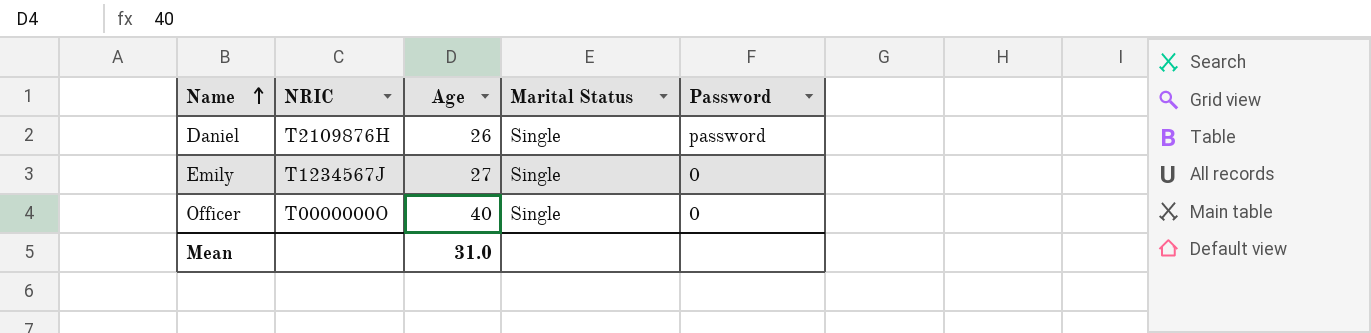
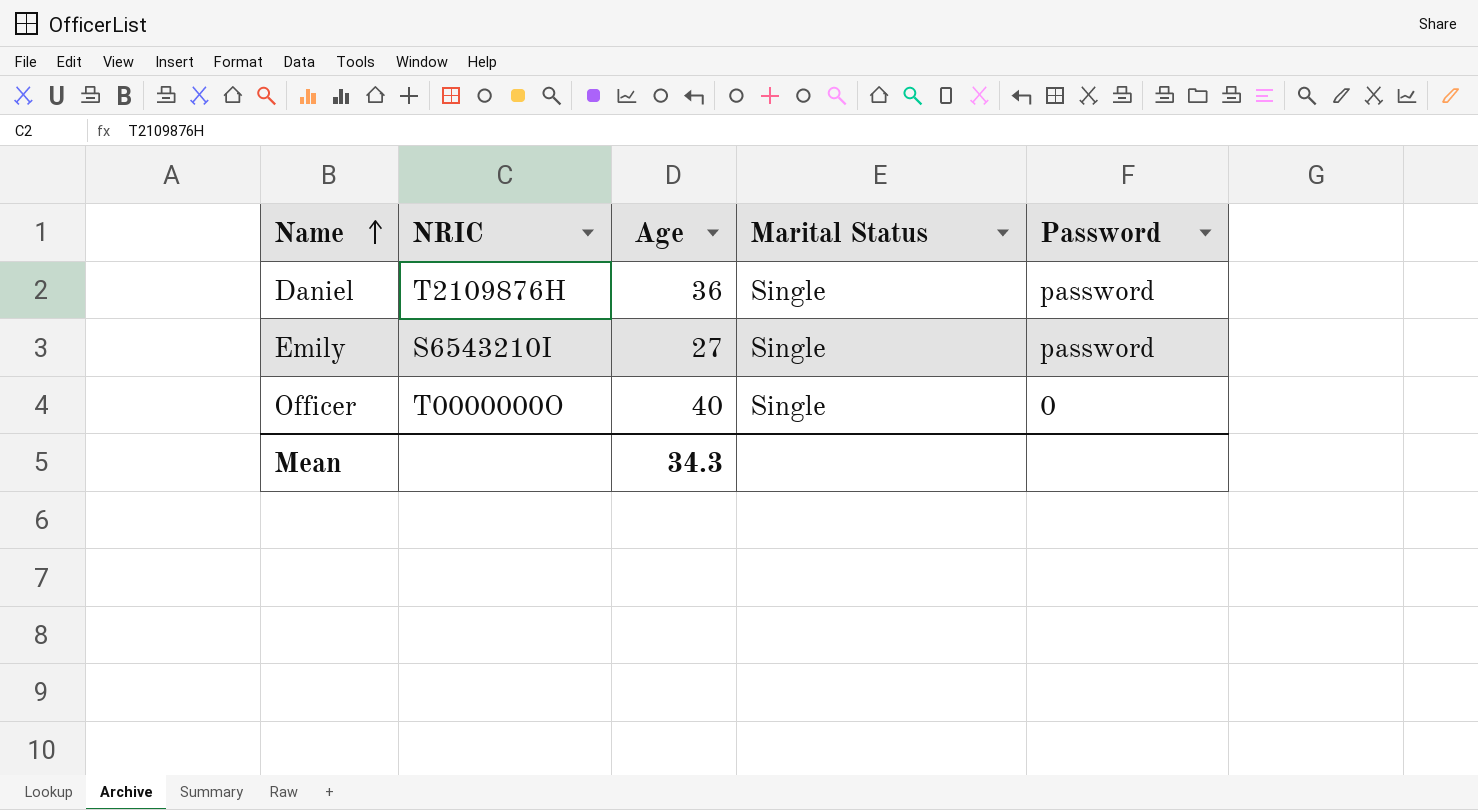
Daniel | Age: 26 -> 36
Emily | NRIC: T1234567J -> S6543210I
Emily | Password: 0 -> password
Mean | Age: 31.0 -> 34.3

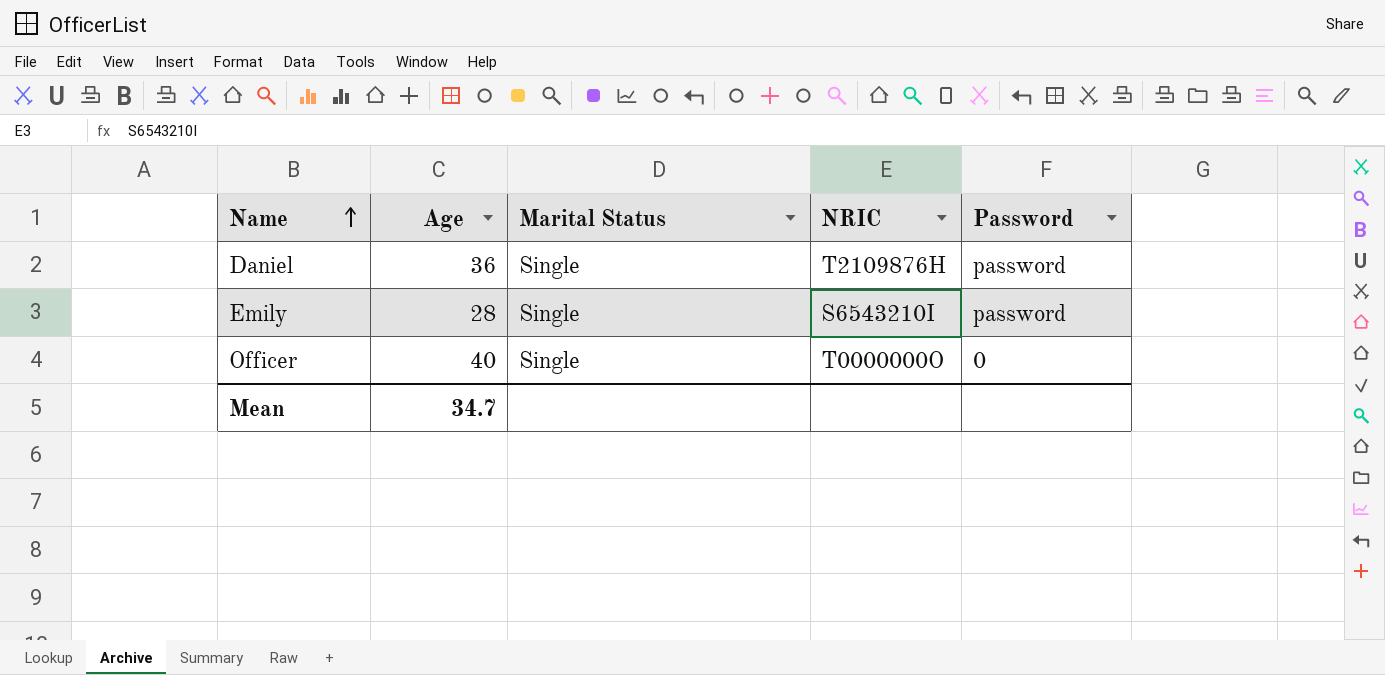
column NRIC | position: 2 -> 4
Emily | Age: 27 -> 28
Mean | Age: 34.3 -> 34.7

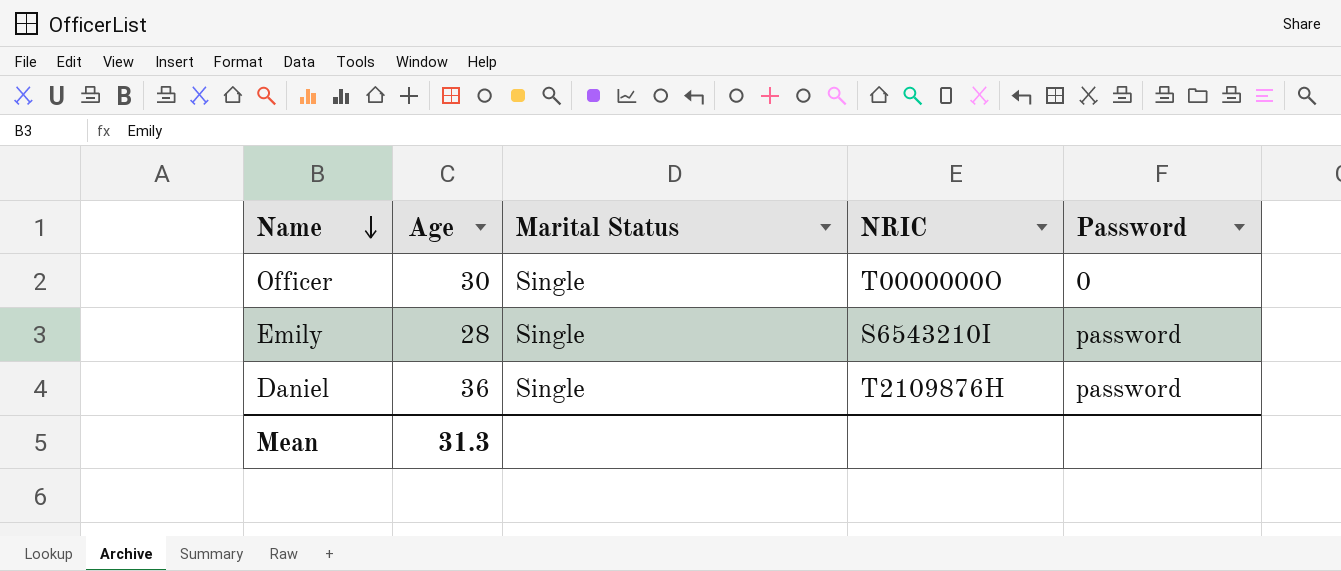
row order: Name ascending -> Name descending
Officer | Age: 40 -> 30
Mean | Age: 34.7 -> 31.3

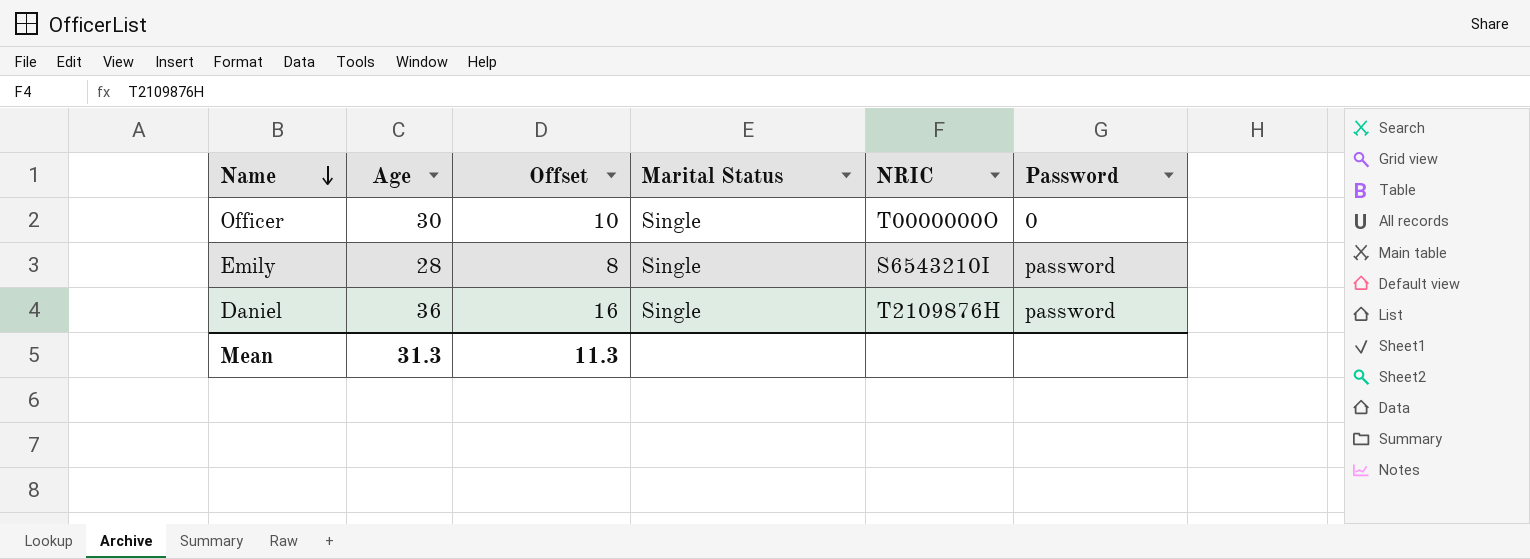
column Offset | formula: none -> [Age] - 20

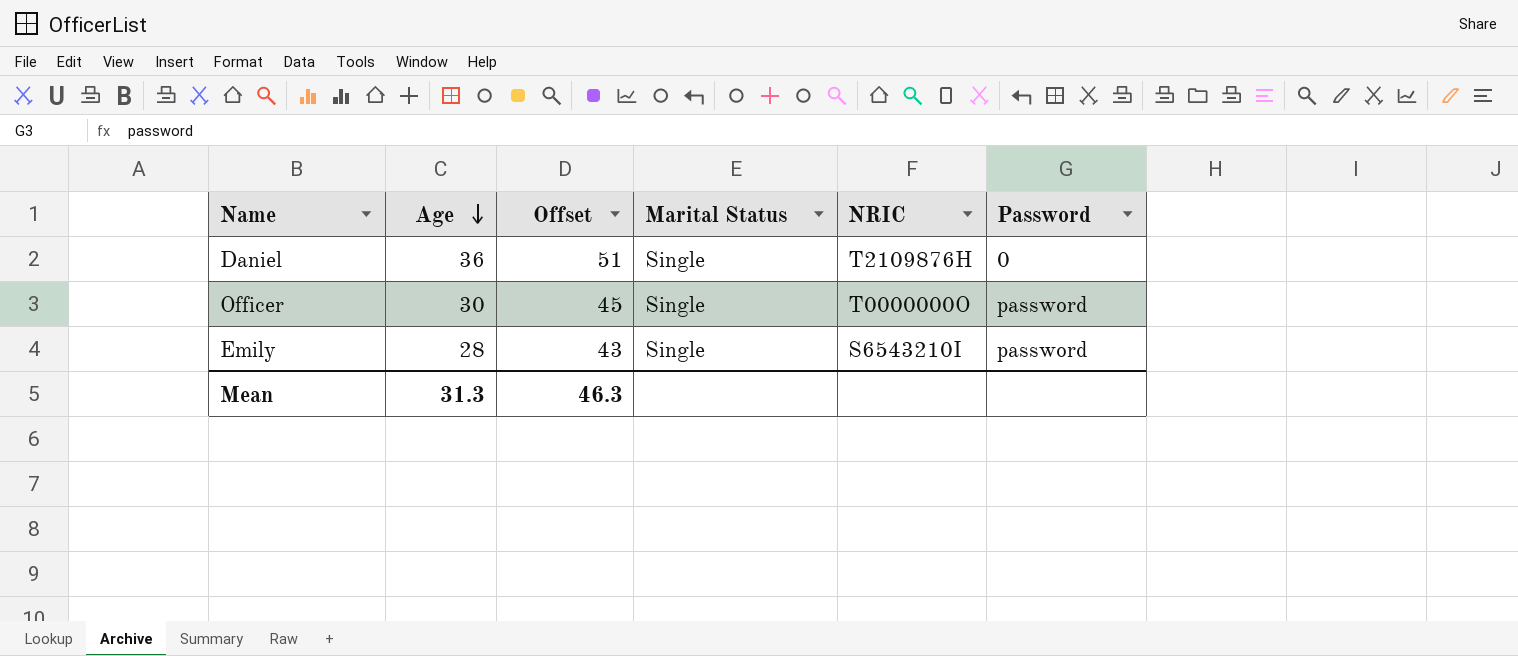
row order: Name descending -> Age descending
column Offset | formula: [Age] - 20 -> [Age] + 15
Daniel | Password: password -> 0
Officer | Password: 0 -> password
Mean | Offset: 11.3 -> 46.3

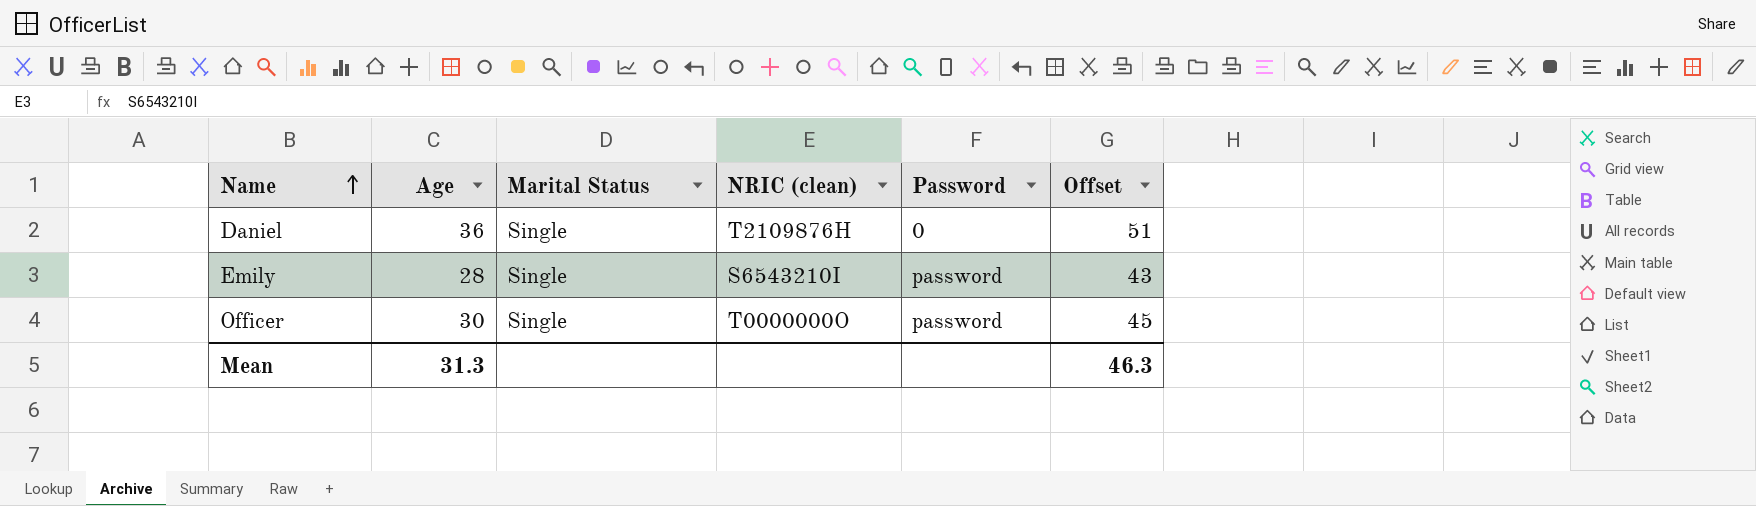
row order: Age descending -> Name ascending
column name: NRIC -> NRIC (clean)
column Offset | position: 3 -> 6

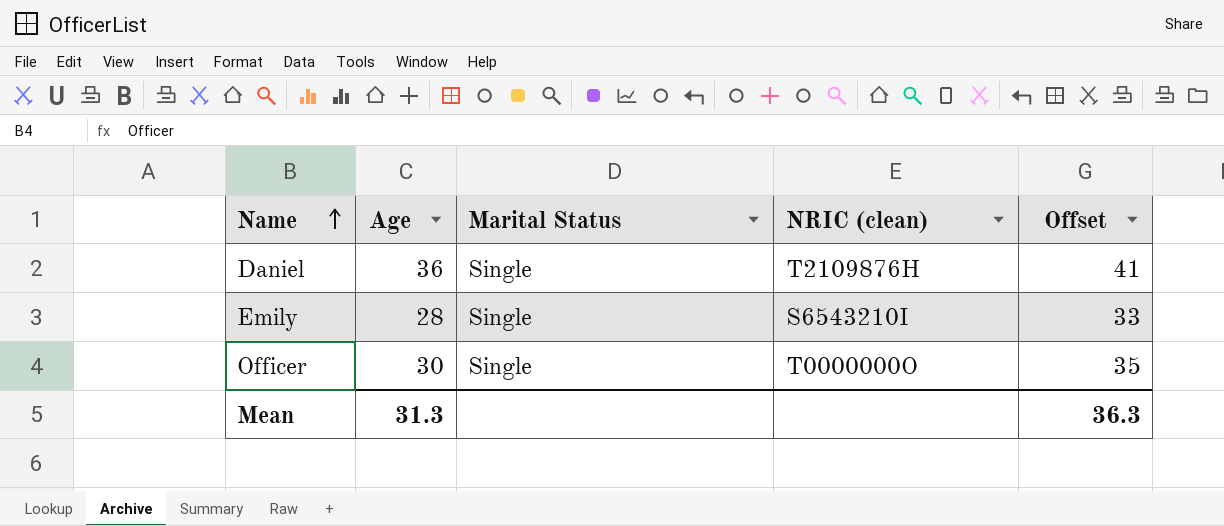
column Password | position: 5 -> none
column Offset | formula: [Age] + 15 -> [Age] + 5
Mean | Offset: 46.3 -> 36.3

